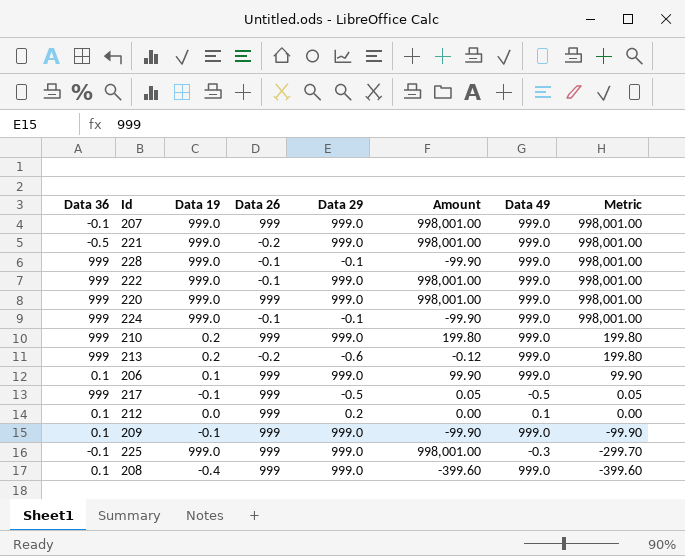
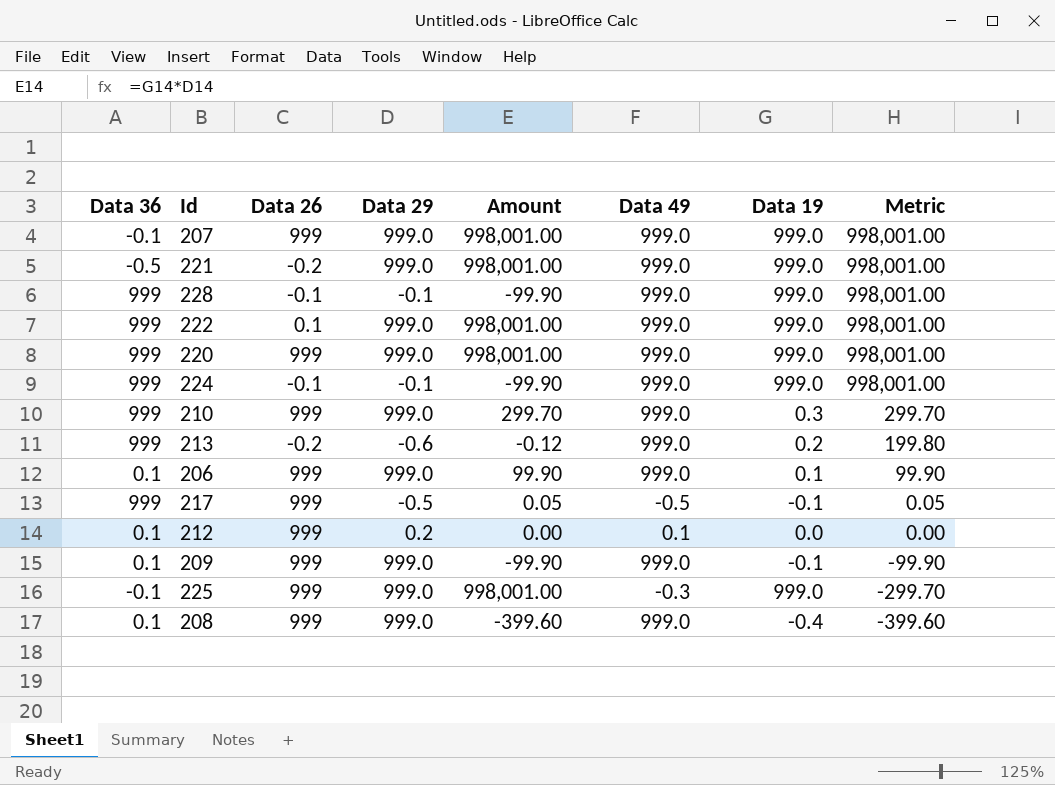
column Data 19 | position: 3 -> 7
222 | Data 26: -0.1 -> 0.1
210 | Amount: 199.80 -> 299.70
210 | Data 19: 0.2 -> 0.3
210 | Metric: 199.80 -> 299.70

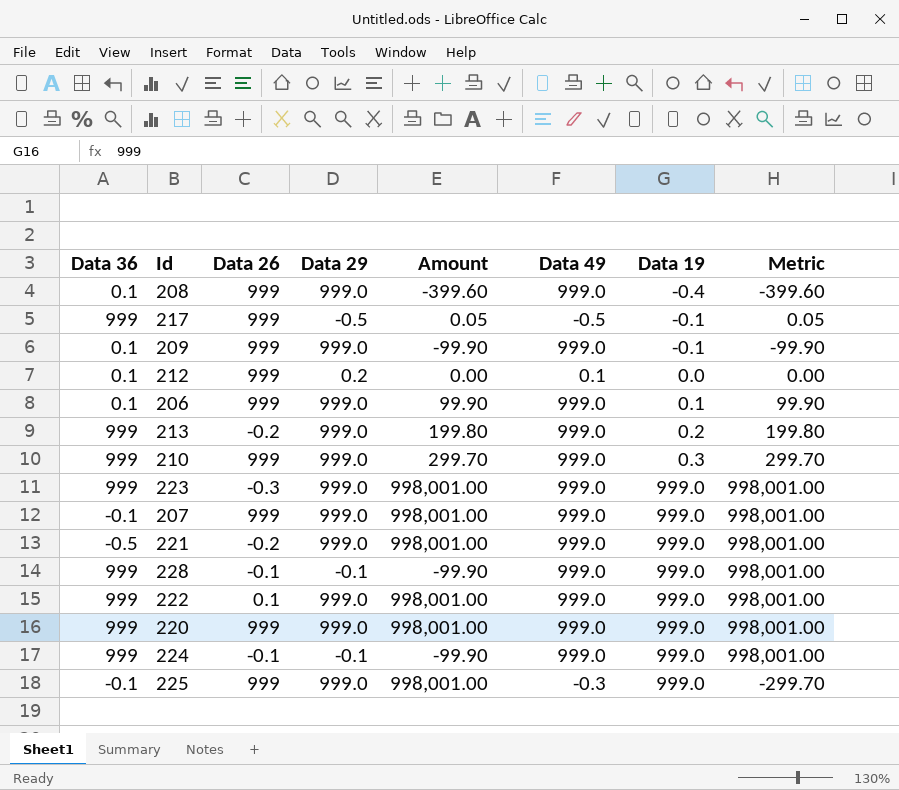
row order: Metric descending -> Data 19 ascending
213 | Data 29: -0.6 -> 999.0
213 | Amount: -0.12 -> 199.80
row 223: none -> 999 | -0.3 | 999.0 | 998,001.00 | 999.0 | 999.0 | 998,001.00

